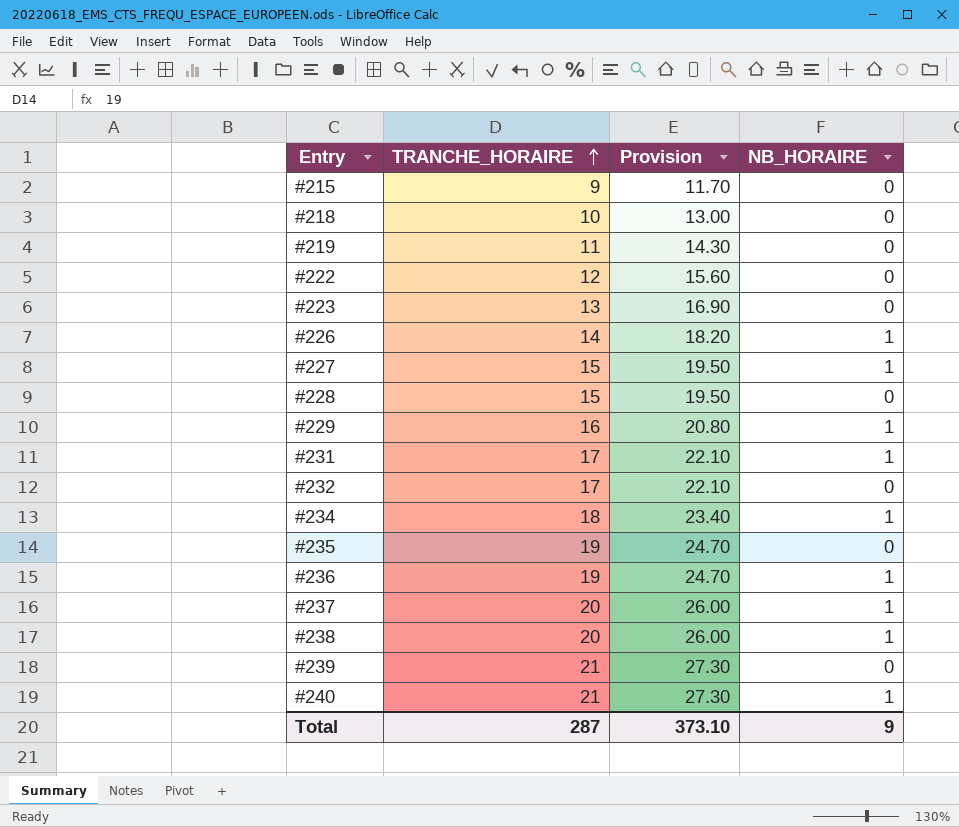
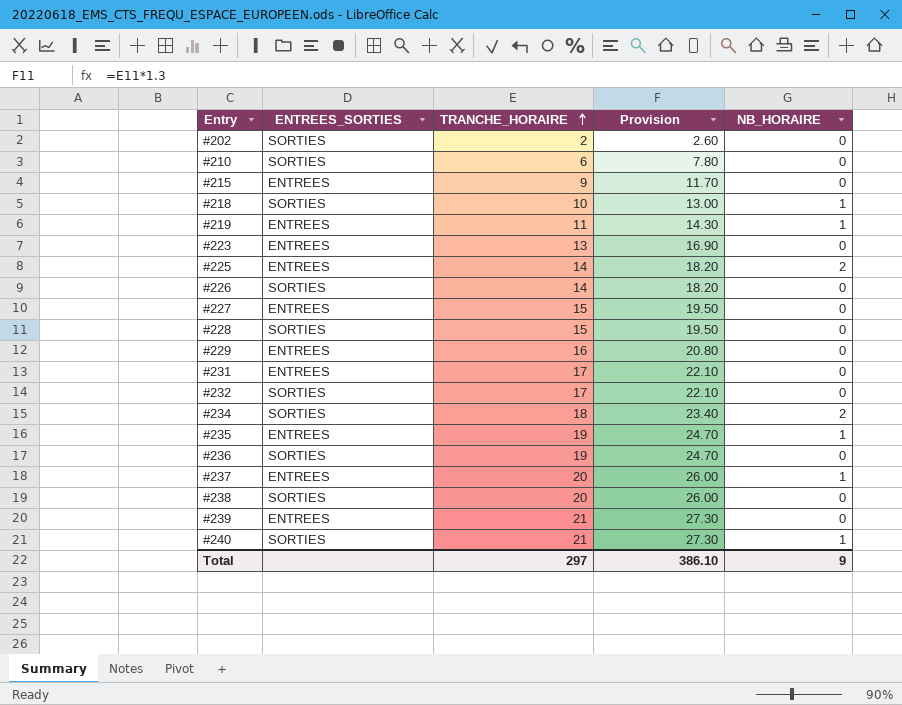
column ENTREES_SORTIES | position: none -> 2
row #222: 12 | 15.60 | 0 -> none
row #202: none -> SORTIES | 2 | 2.60 | 0
row #210: none -> SORTIES | 6 | 7.80 | 0
#218 | NB_HORAIRE: 0 -> 1
#219 | NB_HORAIRE: 0 -> 1
row #225: none -> ENTREES | 14 | 18.20 | 2
#226 | NB_HORAIRE: 1 -> 0
#227 | NB_HORAIRE: 1 -> 0
#229 | NB_HORAIRE: 1 -> 0
#231 | NB_HORAIRE: 1 -> 0
#234 | NB_HORAIRE: 1 -> 2
#235 | NB_HORAIRE: 0 -> 1
#236 | NB_HORAIRE: 1 -> 0
#238 | NB_HORAIRE: 1 -> 0
Total | TRANCHE_HORAIRE: 287 -> 297
Total | Provision: 373.10 -> 386.10

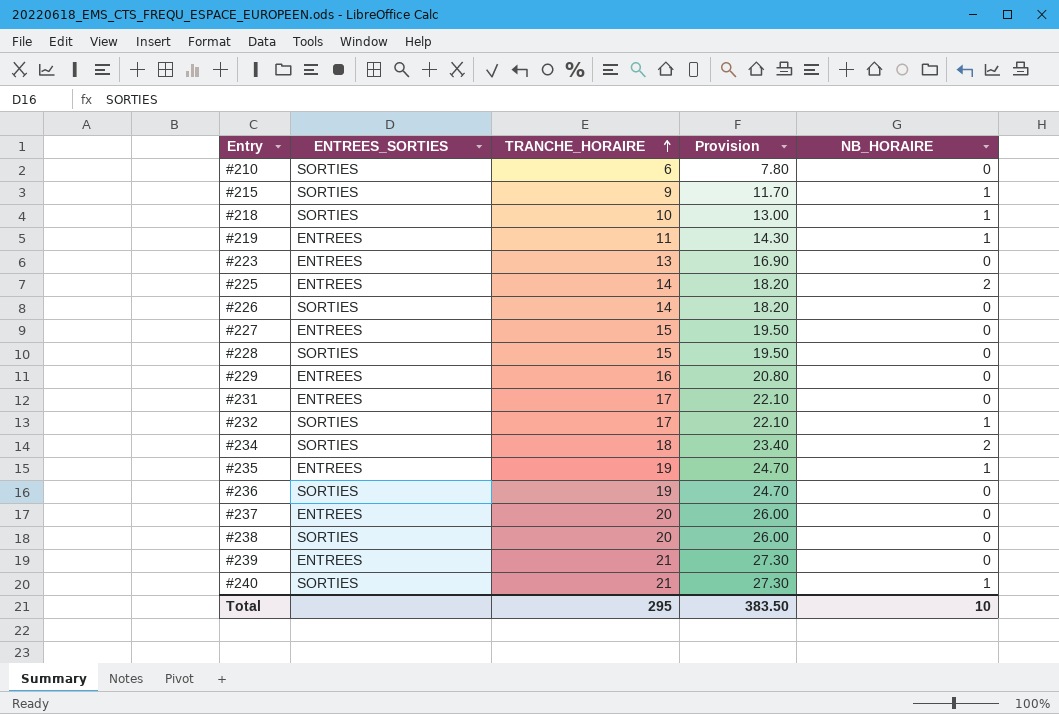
row #202: SORTIES | 2 | 2.60 | 0 -> none
#215 | ENTREES_SORTIES: ENTREES -> SORTIES
#215 | NB_HORAIRE: 0 -> 1
#232 | NB_HORAIRE: 0 -> 1
#237 | NB_HORAIRE: 1 -> 0
Total | TRANCHE_HORAIRE: 297 -> 295
Total | Provision: 386.10 -> 383.50
Total | NB_HORAIRE: 9 -> 10

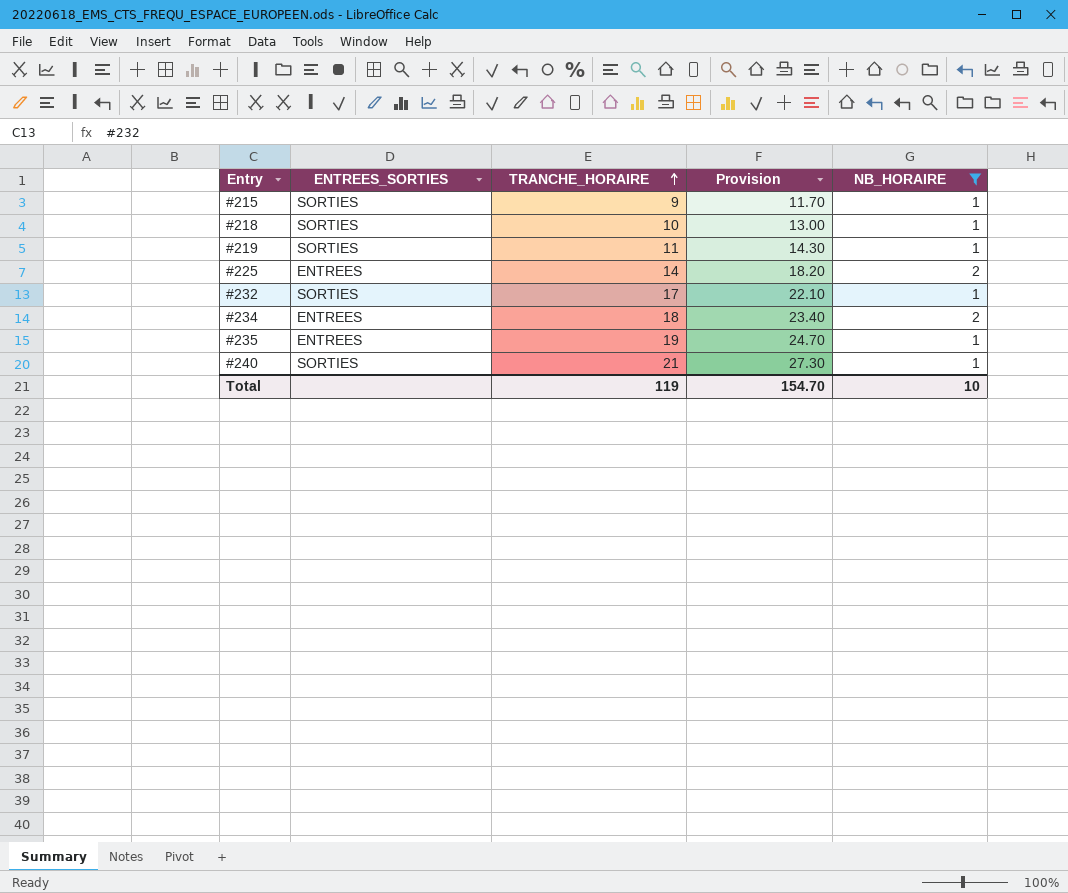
filter: none -> NB_HORAIRE != 0
#219 | ENTREES_SORTIES: ENTREES -> SORTIES
#234 | ENTREES_SORTIES: SORTIES -> ENTREES
Total | TRANCHE_HORAIRE: 295 -> 119
Total | Provision: 383.50 -> 154.70

